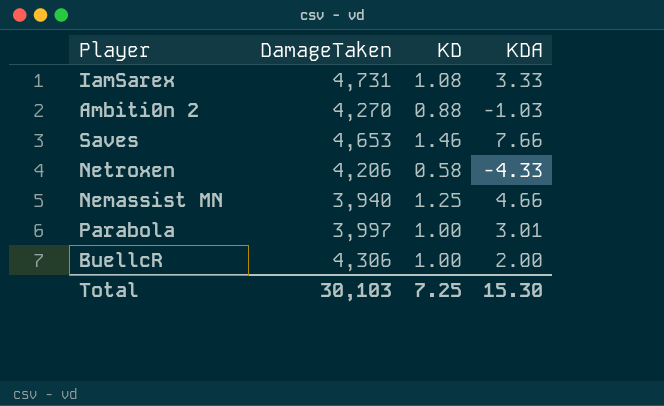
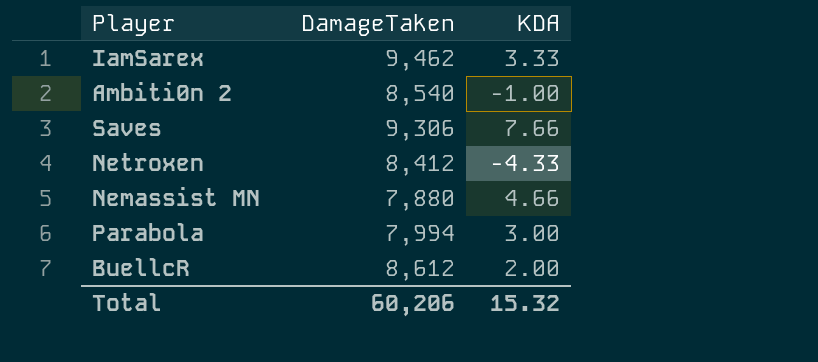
column KD | position: 3 -> none
IamSarex | DamageTaken: 4,731 -> 9,462
Ambiti0n 2 | DamageTaken: 4,270 -> 8,540
Ambiti0n 2 | KDA: -1.03 -> -1.00
Saves | DamageTaken: 4,653 -> 9,306
Netroxen | DamageTaken: 4,206 -> 8,412
Nemassist MN | DamageTaken: 3,940 -> 7,880
Parabola | DamageTaken: 3,997 -> 7,994
Parabola | KDA: 3.01 -> 3.00
BuellcR | DamageTaken: 4,306 -> 8,612
Total | DamageTaken: 30,103 -> 60,206
Total | KDA: 15.30 -> 15.32

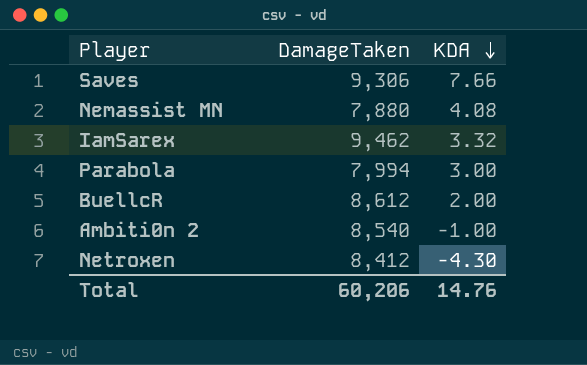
row order: none -> KDA descending
Nemassist MN | KDA: 4.66 -> 4.08
IamSarex | KDA: 3.33 -> 3.32
Netroxen | KDA: -4.33 -> -4.30
Total | KDA: 15.32 -> 14.76

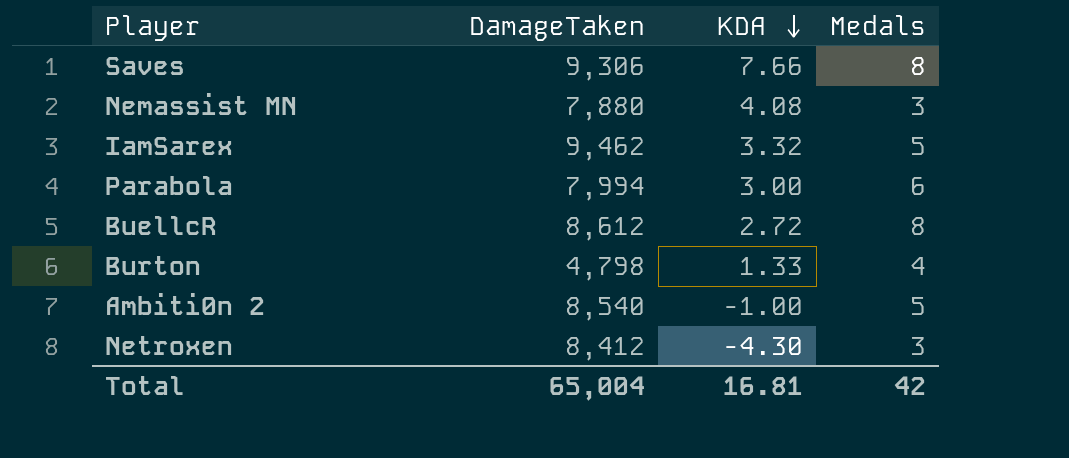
column Medals | position: none -> 4
BuellcR | KDA: 2.00 -> 2.72
row Burton: none -> 4,798 | 1.33 | 4
Total | DamageTaken: 60,206 -> 65,004
Total | KDA: 14.76 -> 16.81

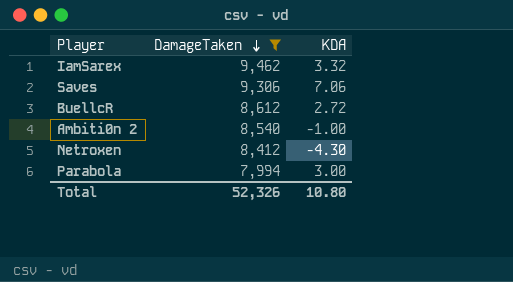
filter: none -> DamageTaken >= 7,994
row order: KDA descending -> DamageTaken descending
column Medals | position: 4 -> none
Saves | KDA: 7.66 -> 7.06
Total | DamageTaken: 65,004 -> 52,326
Total | KDA: 16.81 -> 10.80

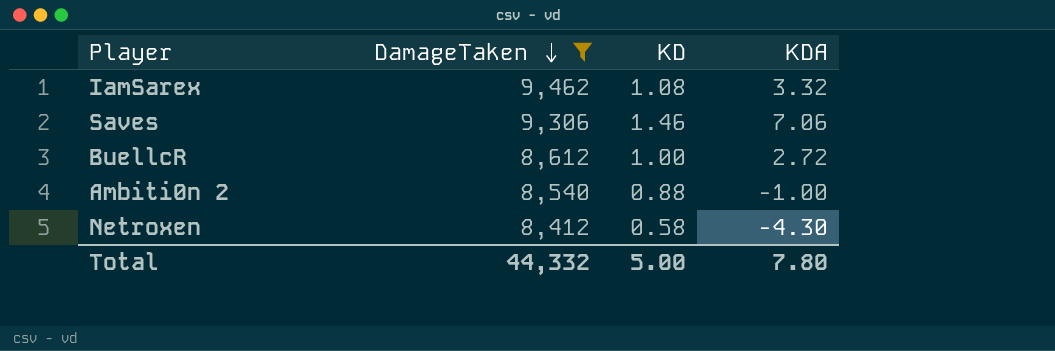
column KD | position: none -> 3
row Parabola: 7,994 | 3.00 -> none
Total | DamageTaken: 52,326 -> 44,332
Total | KDA: 10.80 -> 7.80

